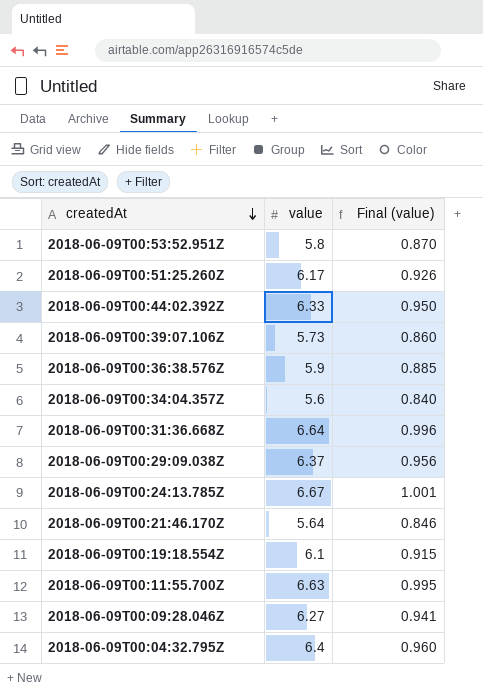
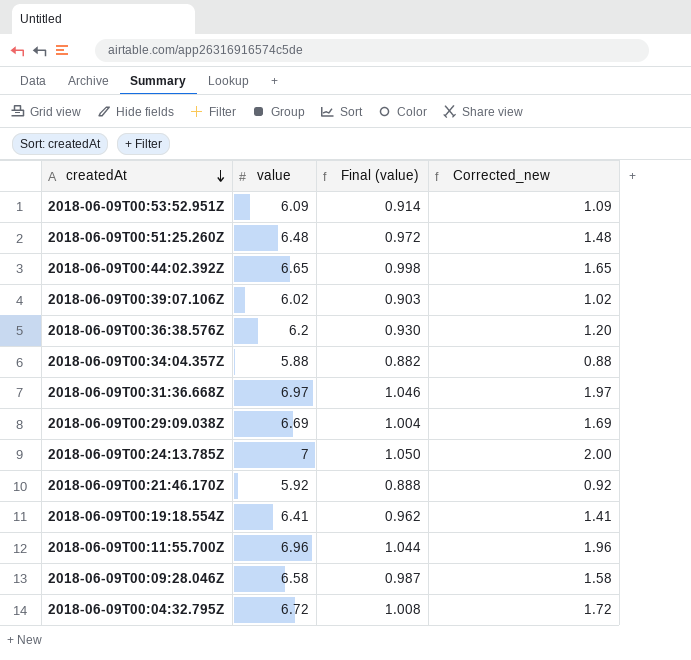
column Corrected_new | formula: none -> [value] - 5
2018-06-09T00:53:52.951Z | value: 5.8 -> 6.09
2018-06-09T00:53:52.951Z | Final (value): 0.870 -> 0.914
2018-06-09T00:51:25.260Z | value: 6.17 -> 6.48
2018-06-09T00:51:25.260Z | Final (value): 0.926 -> 0.972
2018-06-09T00:44:02.392Z | value: 6.33 -> 6.65
2018-06-09T00:44:02.392Z | Final (value): 0.950 -> 0.998
2018-06-09T00:39:07.106Z | value: 5.73 -> 6.02
2018-06-09T00:39:07.106Z | Final (value): 0.860 -> 0.903
2018-06-09T00:36:38.576Z | value: 5.9 -> 6.2
2018-06-09T00:36:38.576Z | Final (value): 0.885 -> 0.930
2018-06-09T00:34:04.357Z | value: 5.6 -> 5.88
2018-06-09T00:34:04.357Z | Final (value): 0.840 -> 0.882
2018-06-09T00:31:36.668Z | value: 6.64 -> 6.97
2018-06-09T00:31:36.668Z | Final (value): 0.996 -> 1.046
2018-06-09T00:29:09.038Z | value: 6.37 -> 6.69
2018-06-09T00:29:09.038Z | Final (value): 0.956 -> 1.004
2018-06-09T00:24:13.785Z | value: 6.67 -> 7
2018-06-09T00:24:13.785Z | Final (value): 1.001 -> 1.050
2018-06-09T00:21:46.170Z | value: 5.64 -> 5.92
2018-06-09T00:21:46.170Z | Final (value): 0.846 -> 0.888
2018-06-09T00:19:18.554Z | value: 6.1 -> 6.41
2018-06-09T00:19:18.554Z | Final (value): 0.915 -> 0.962
2018-06-09T00:11:55.700Z | value: 6.63 -> 6.96
2018-06-09T00:11:55.700Z | Final (value): 0.995 -> 1.044
2018-06-09T00:09:28.046Z | value: 6.27 -> 6.58
2018-06-09T00:09:28.046Z | Final (value): 0.941 -> 0.987
2018-06-09T00:04:32.795Z | value: 6.4 -> 6.72
2018-06-09T00:04:32.795Z | Final (value): 0.960 -> 1.008

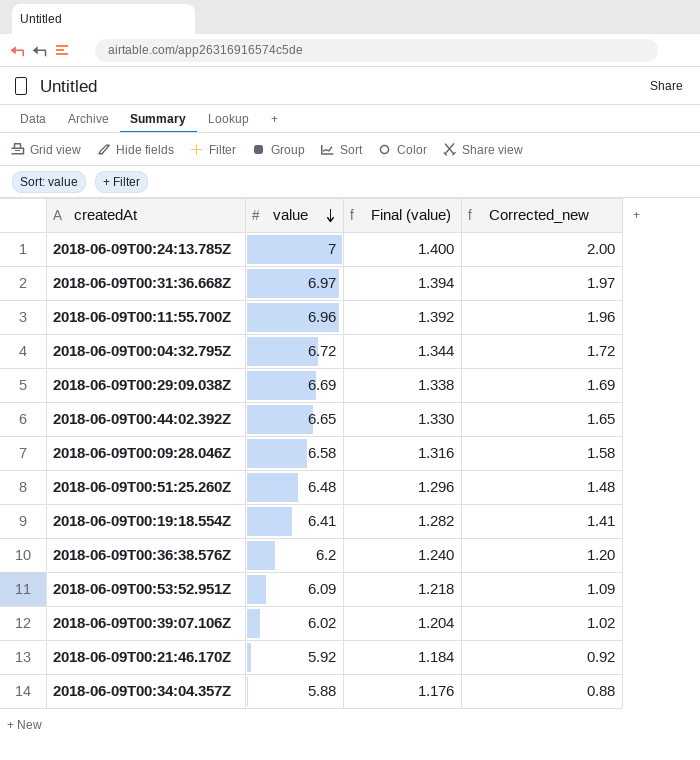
row order: createdAt descending -> value descending
column Final (value) | formula: [value] * 0.15 -> [value] * 0.2

